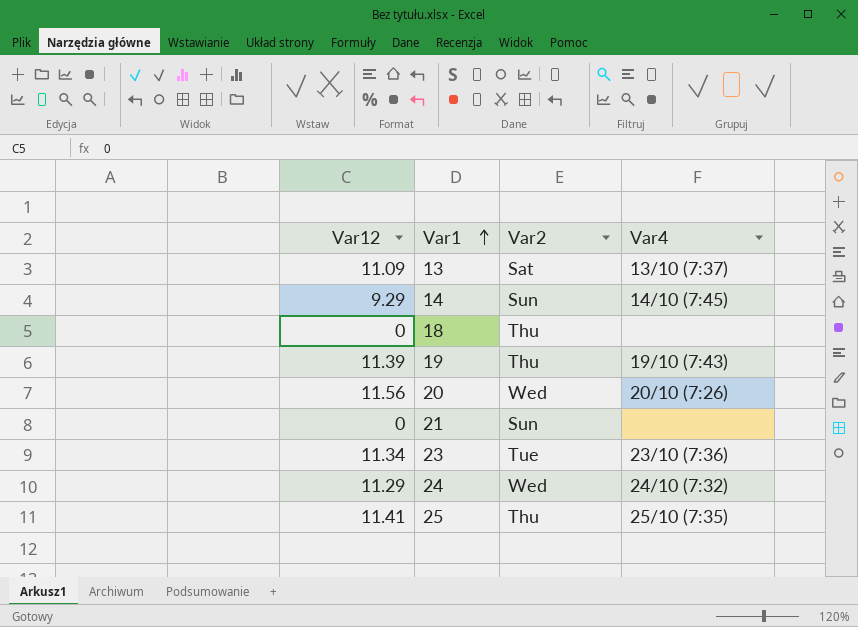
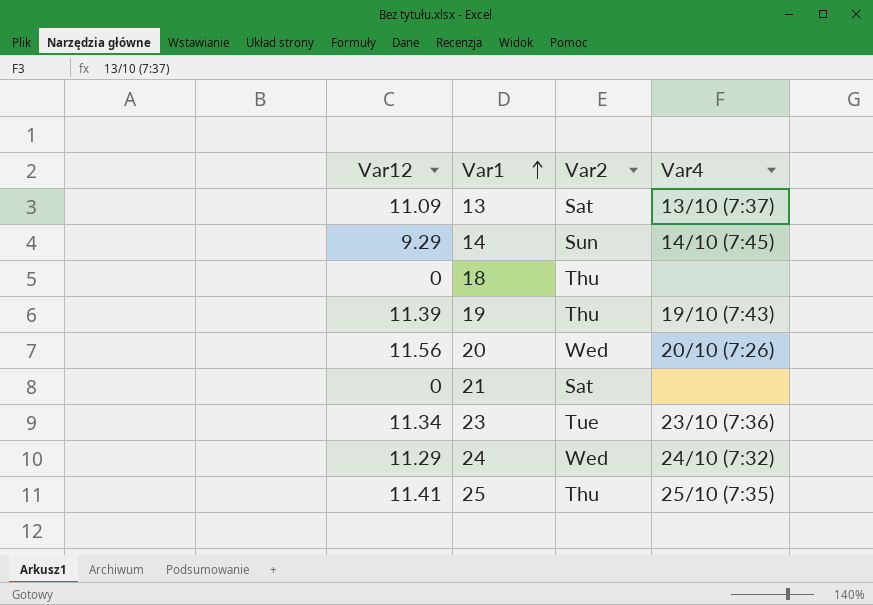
21 | Var2: Sun -> Sat

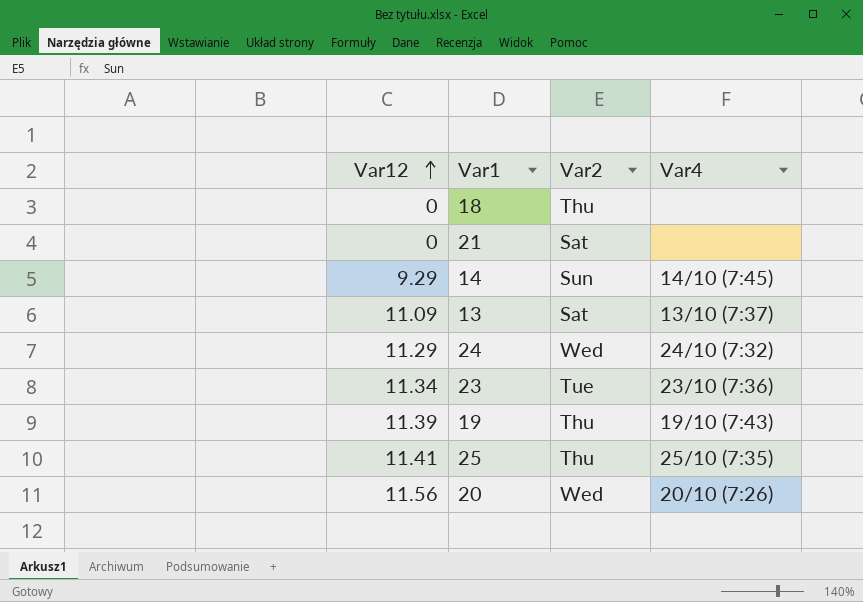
row order: Var1 ascending -> Var12 ascending

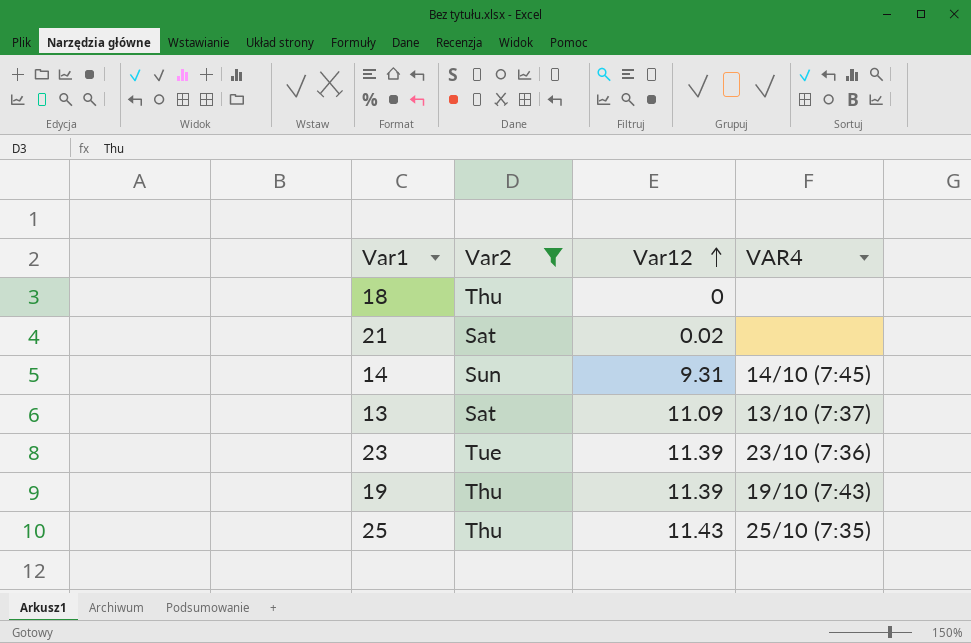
filter: none -> Var2 != Wed
column Var12 | position: 1 -> 3
column name: Var4 -> VAR4
21 | Var12: 0 -> 0.02
14 | Var12: 9.29 -> 9.31
23 | Var12: 11.34 -> 11.39
25 | Var12: 11.41 -> 11.43

